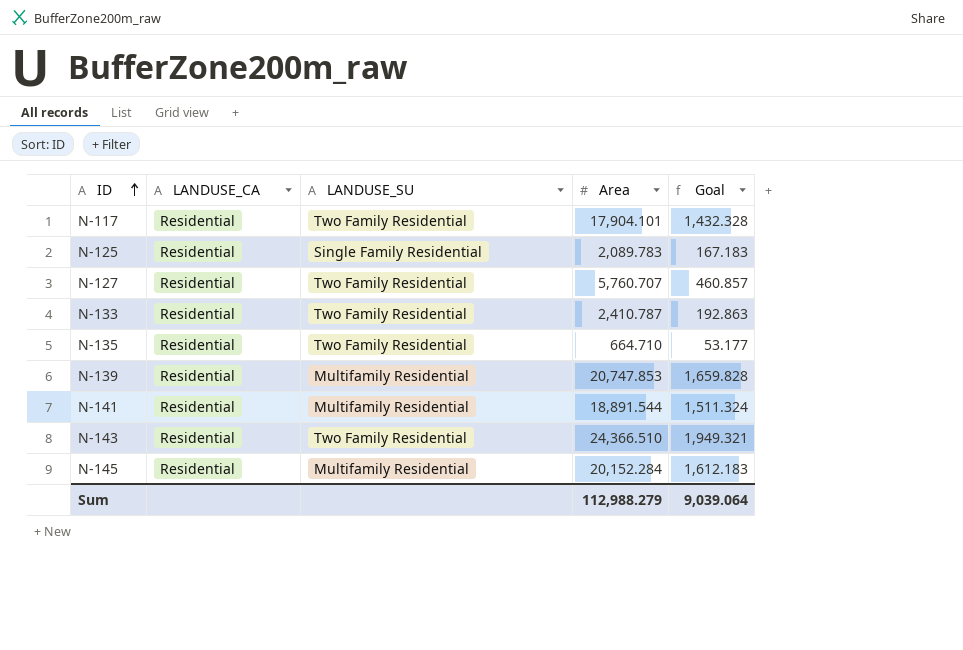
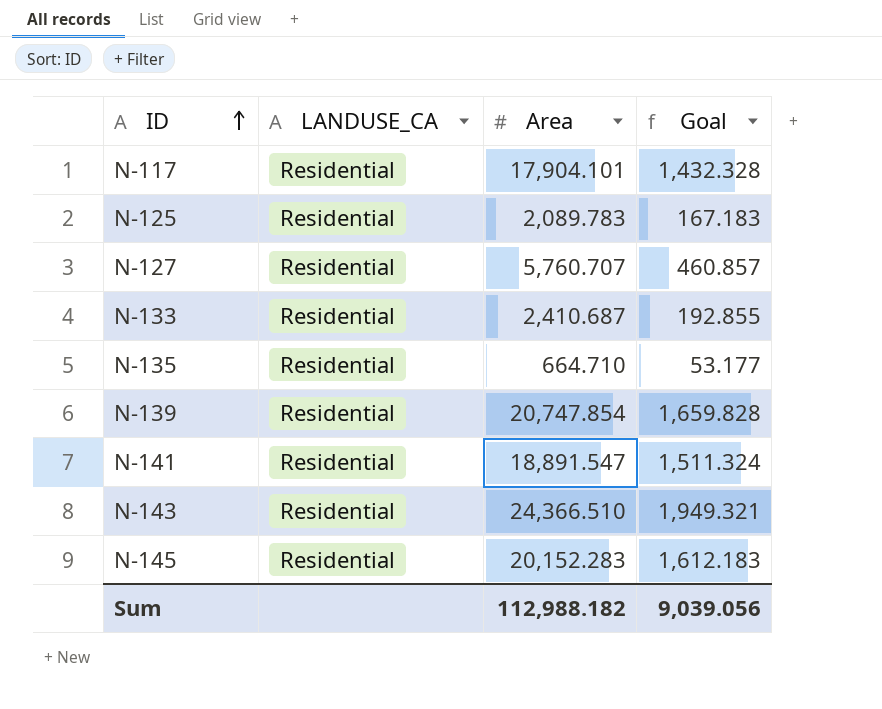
column LANDUSE_SU | position: 3 -> none
N-133 | Area: 2,410.787 -> 2,410.687
N-133 | Goal: 192.863 -> 192.855
N-139 | Area: 20,747.853 -> 20,747.854
N-141 | Area: 18,891.544 -> 18,891.547
N-145 | Area: 20,152.284 -> 20,152.283
Sum | Area: 112,988.279 -> 112,988.182
Sum | Goal: 9,039.064 -> 9,039.056

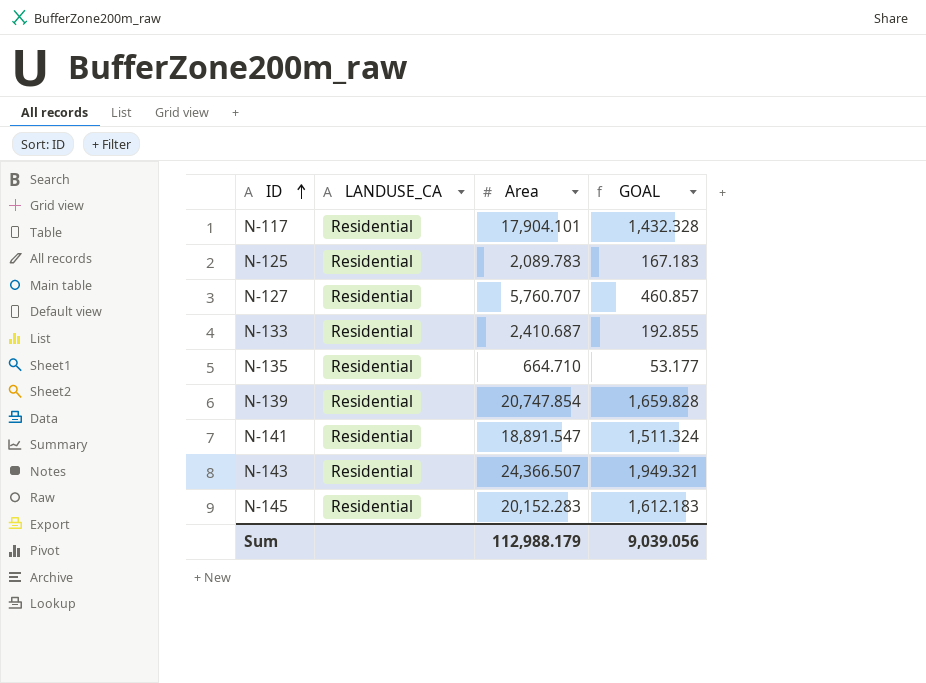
column name: Goal -> GOAL
N-143 | Area: 24,366.510 -> 24,366.507
Sum | Area: 112,988.182 -> 112,988.179

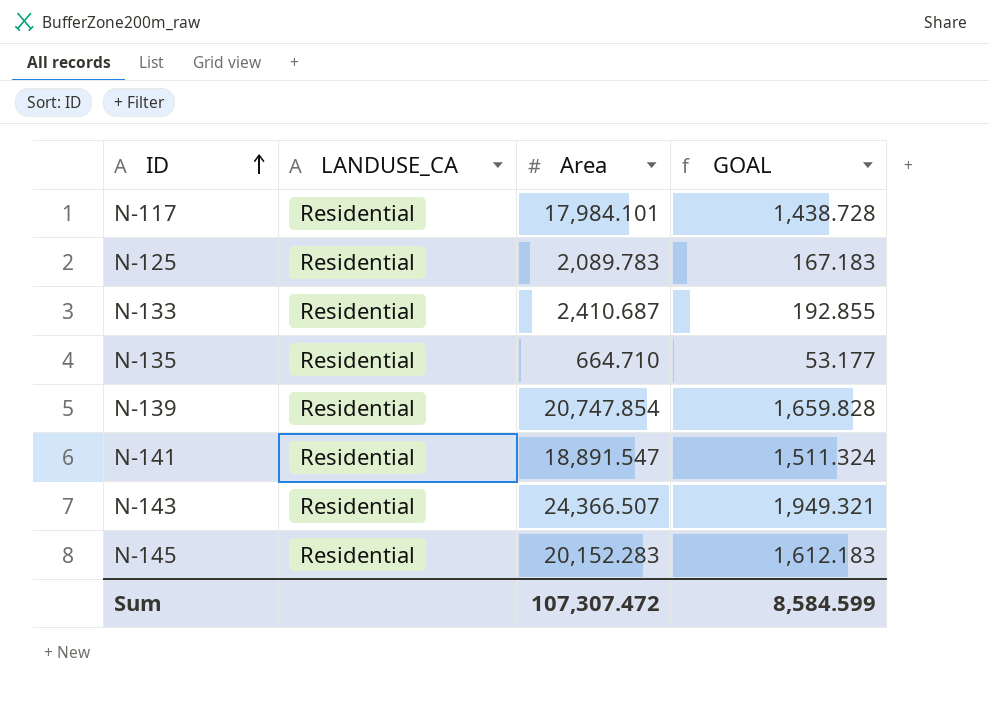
row N-127: Residential | 5,760.707 | 460.857 -> none
N-117 | Area: 17,904.101 -> 17,984.101
N-117 | GOAL: 1,432.328 -> 1,438.728
Sum | Area: 112,988.179 -> 107,307.472
Sum | GOAL: 9,039.056 -> 8,584.599

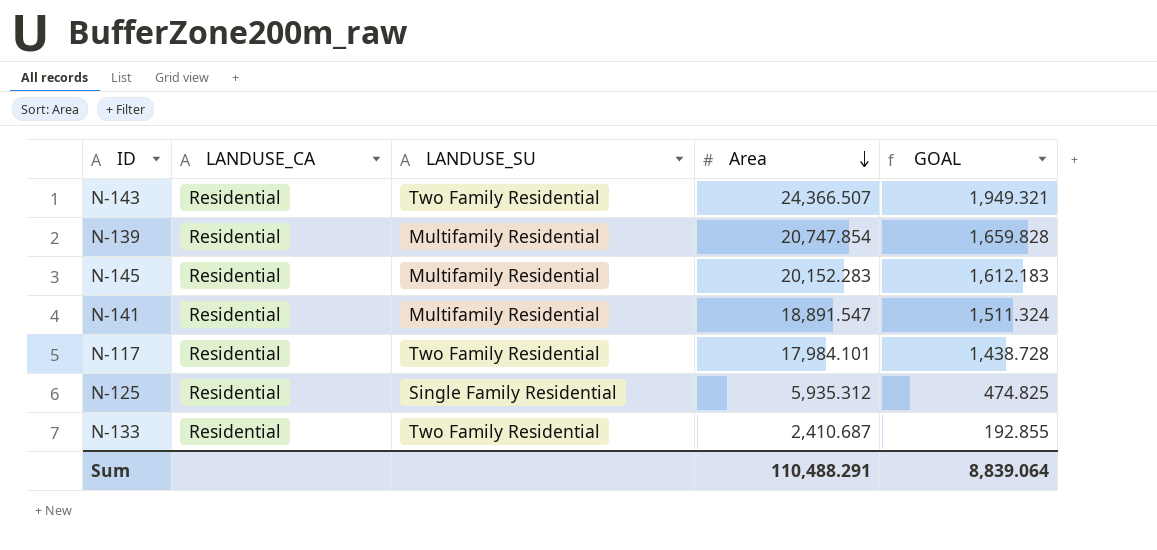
row order: ID ascending -> Area descending
column LANDUSE_SU | position: none -> 3
row N-135: Residential | 664.710 | 53.177 -> none
N-125 | Area: 2,089.783 -> 5,935.312
N-125 | GOAL: 167.183 -> 474.825
Sum | Area: 107,307.472 -> 110,488.291
Sum | GOAL: 8,584.599 -> 8,839.064

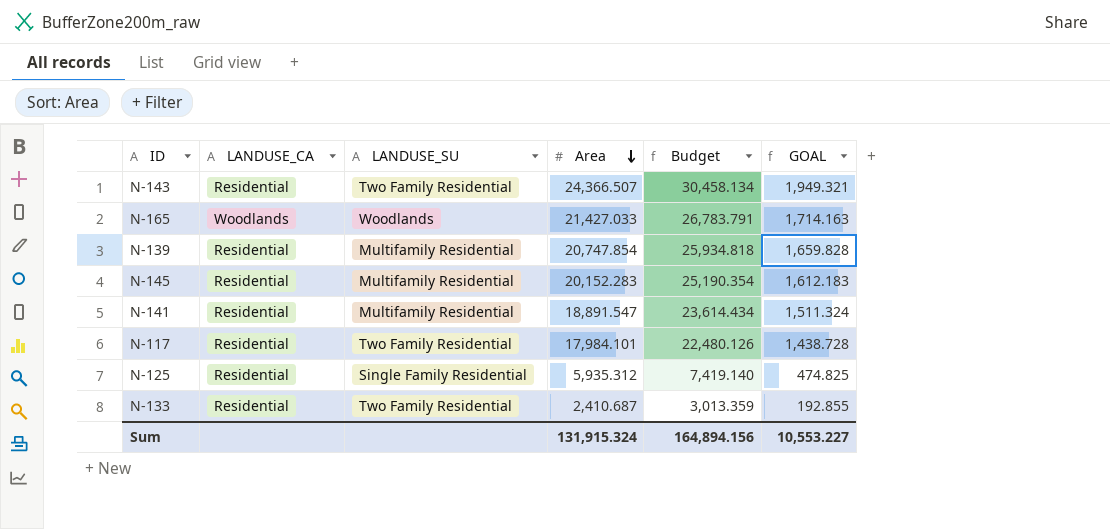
column Budget | formula: none -> [Area] * 1.25
row N-165: none -> Woodlands | Woodlands | 21,427.033 | 26,783.791 | 1,714.163
Sum | Area: 110,488.291 -> 131,915.324
Sum | GOAL: 8,839.064 -> 10,553.227

